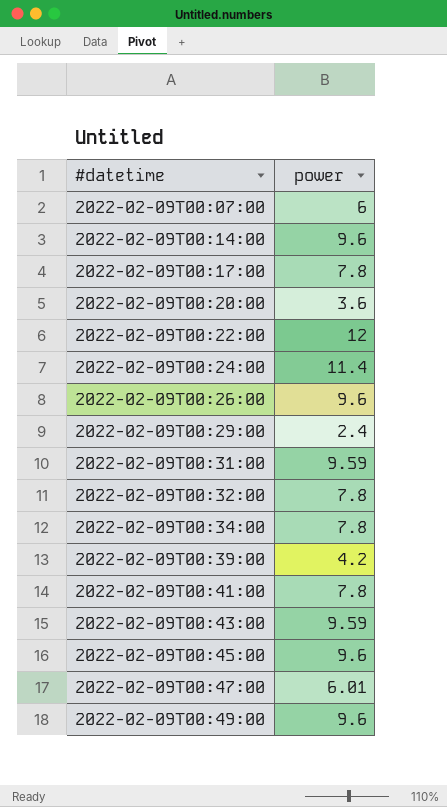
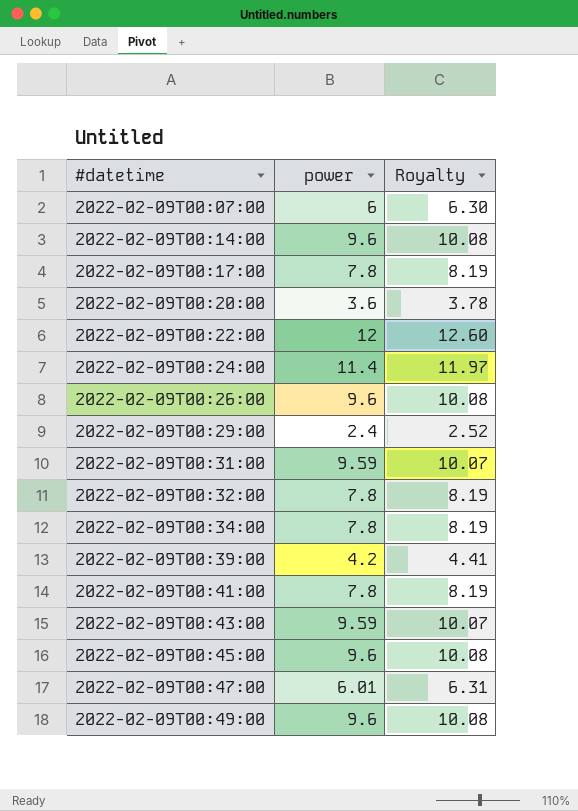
column Royalty | formula: none -> [power] * 1.05

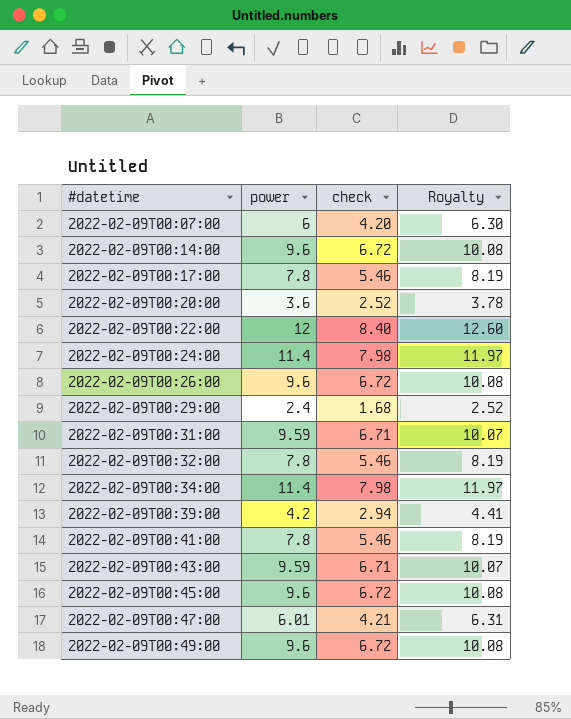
column check | formula: none -> [power] * 0.7
2022-02-09T00:34:00 | power: 7.8 -> 11.4
2022-02-09T00:34:00 | Royalty: 8.19 -> 11.97

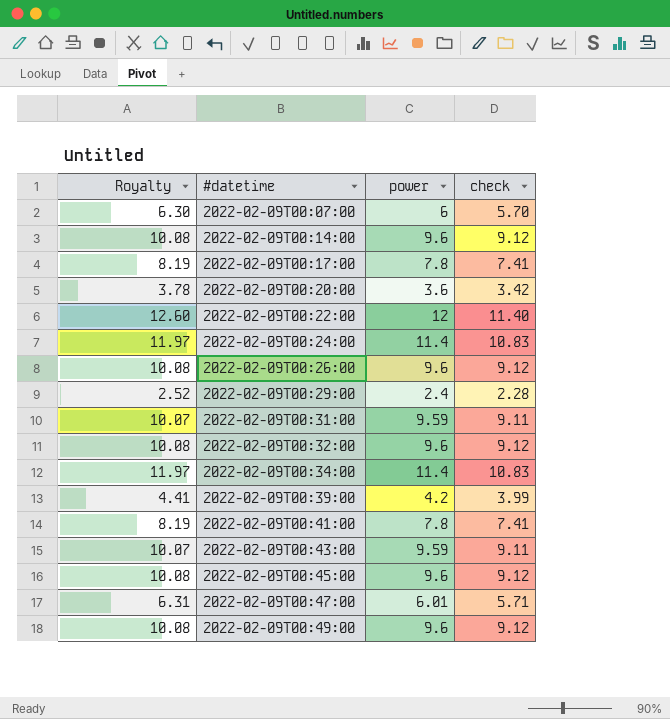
column Royalty | position: 4 -> 1
column check | formula: [power] * 0.7 -> [power] * 0.95
2022-02-09T00:32:00 | Royalty: 8.19 -> 10.08
2022-02-09T00:32:00 | power: 7.8 -> 9.6

